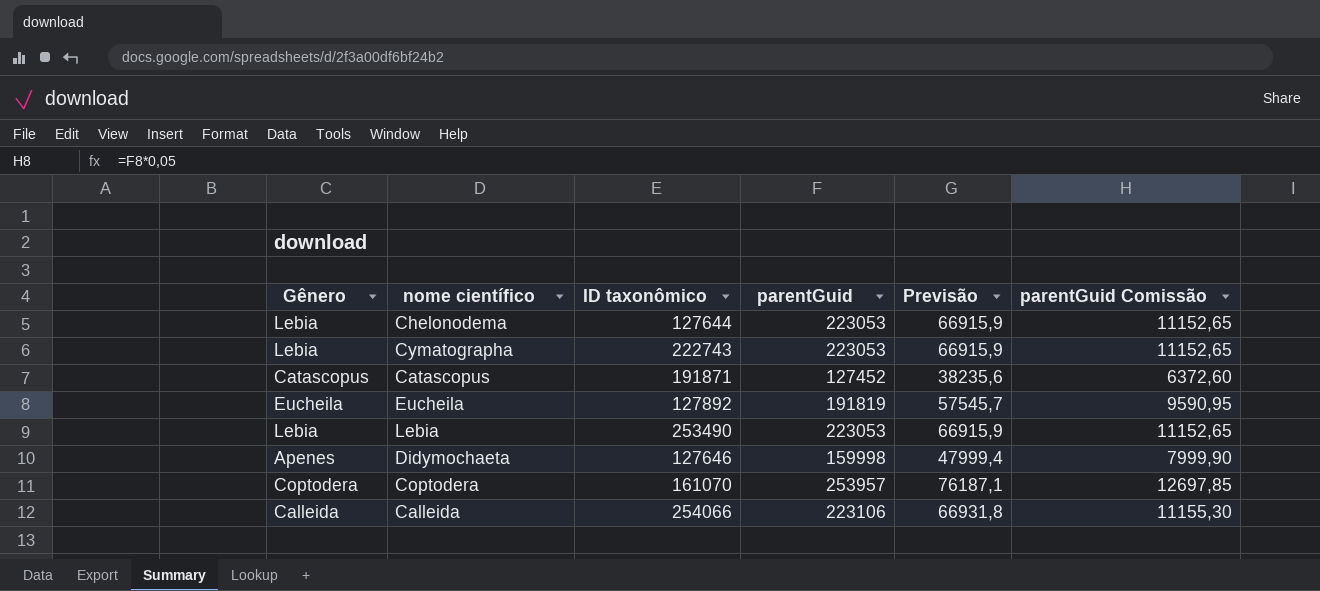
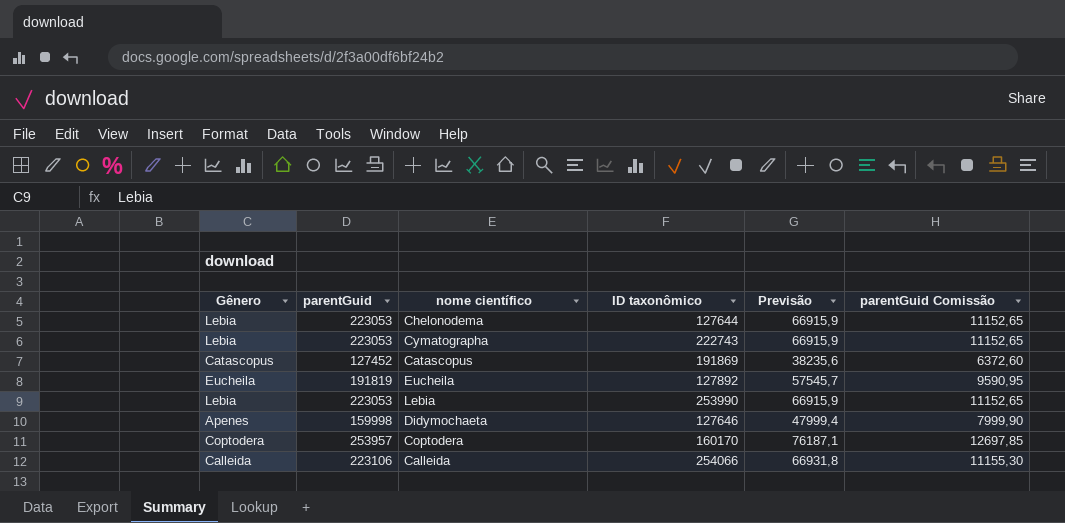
column parentGuid | position: 4 -> 2
Catascopus | ID taxonômico: 191871 -> 191869
Lebia | ID taxonômico: 253490 -> 253990
Coptodera | ID taxonômico: 161070 -> 160170

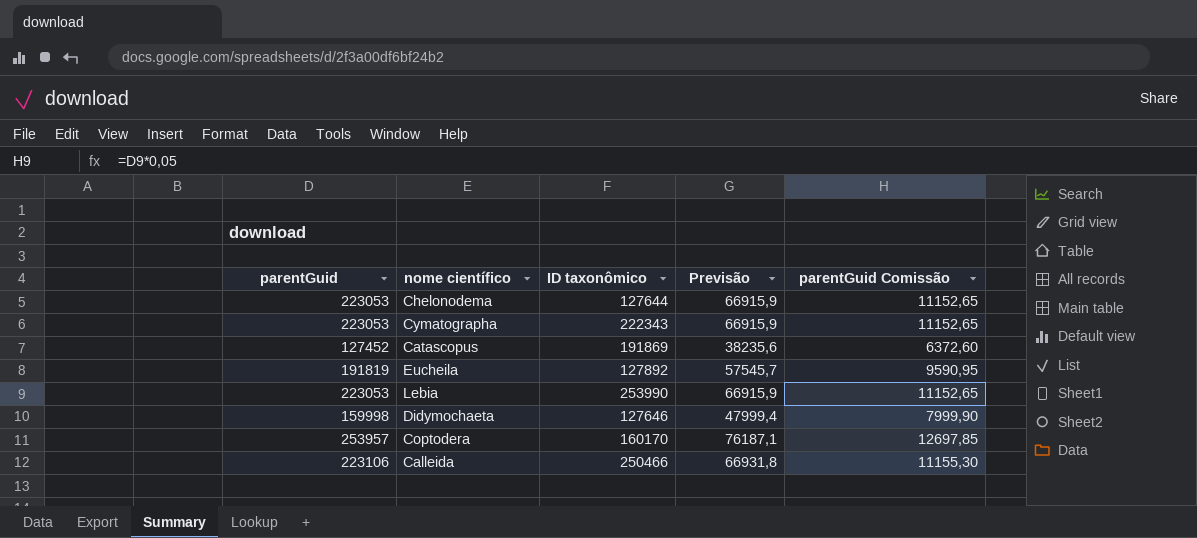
column Gênero | position: 1 -> none
Cymatographa | ID taxonômico: 222743 -> 222343
Calleida | ID taxonômico: 254066 -> 250466

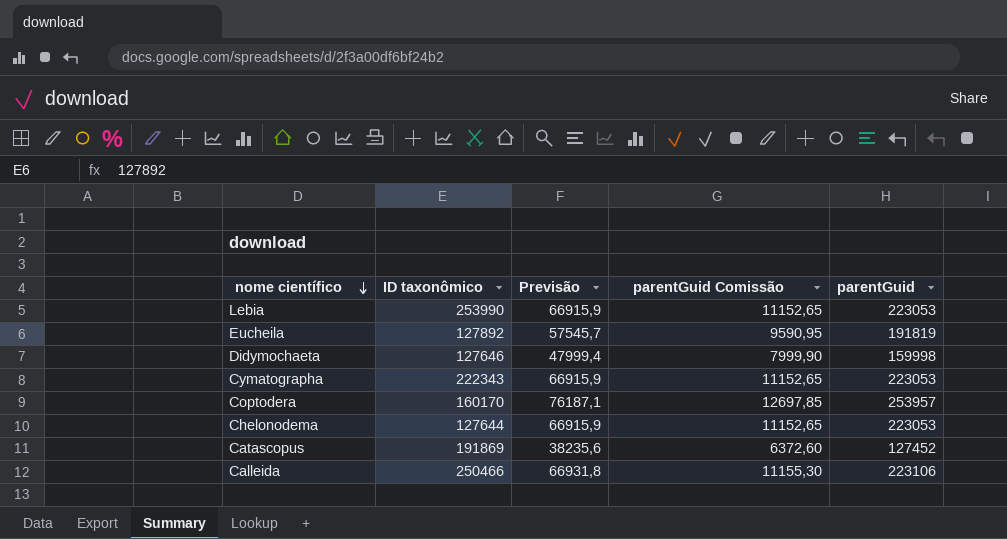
row order: none -> nome científico descending
column parentGuid | position: 1 -> 5

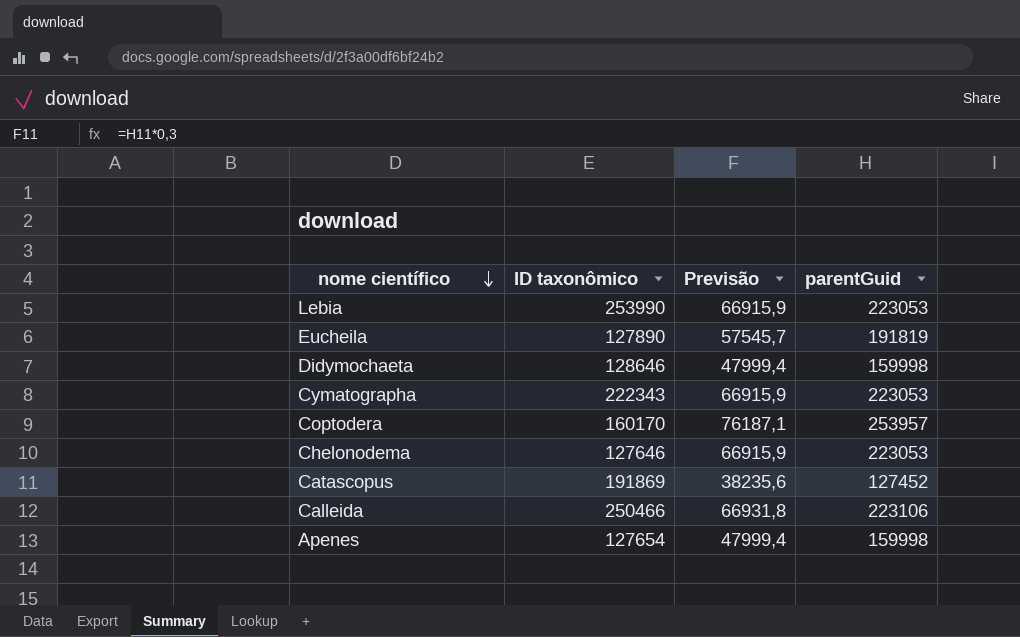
column parentGuid Comissão | formula: [parentGuid] * 0,05 -> none
Eucheila | ID taxonômico: 127892 -> 127890
Didymochaeta | ID taxonômico: 127646 -> 128646
Chelonodema | ID taxonômico: 127644 -> 127646
row Apenes: none -> 127654 | 47999,4 | 159998

